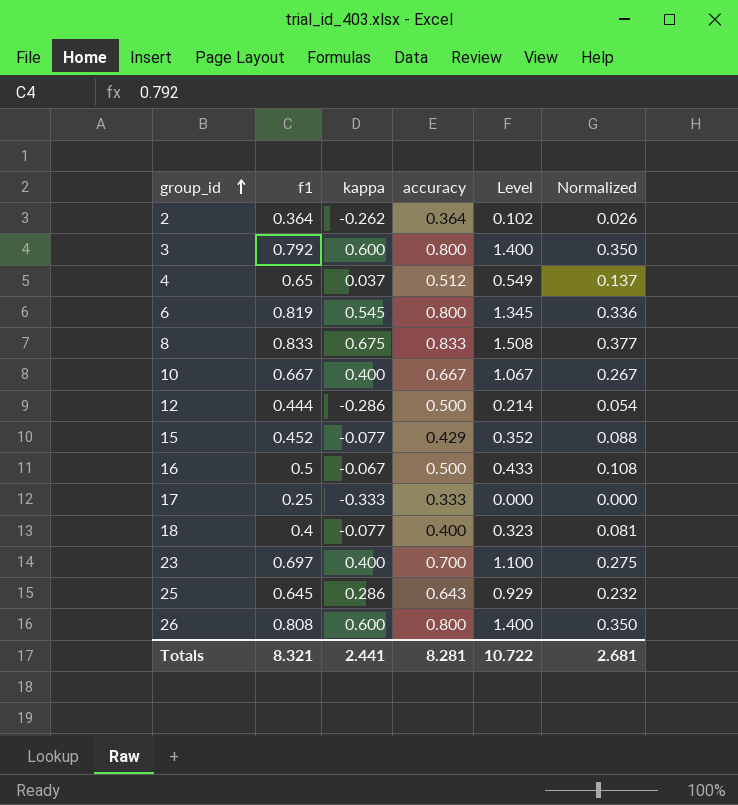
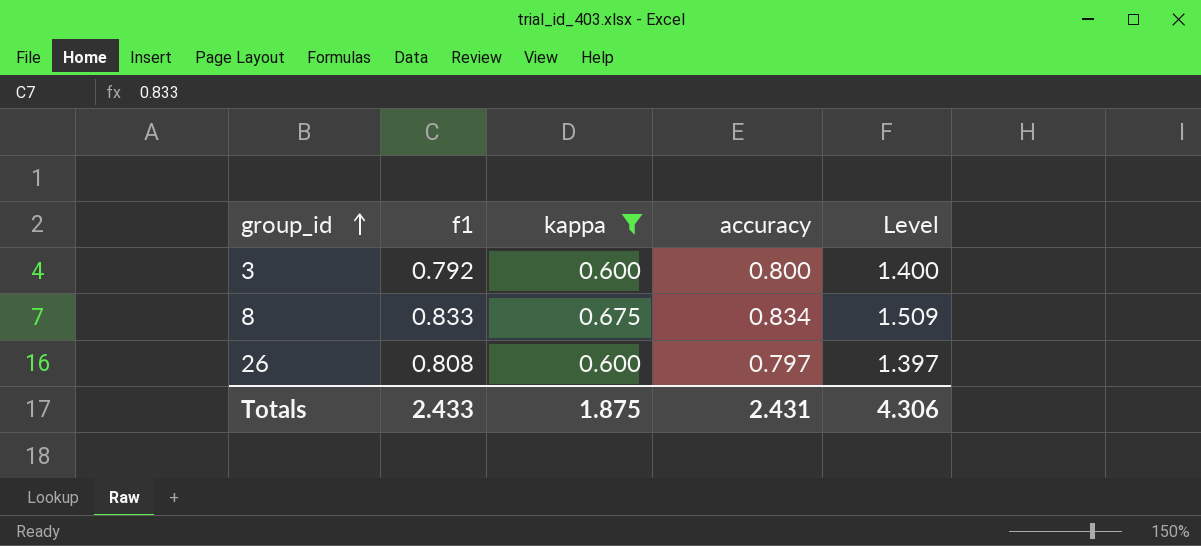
filter: none -> kappa >= 0.600
column Normalized | formula: [Level] * 0.25 -> none
8 | accuracy: 0.833 -> 0.834
8 | Level: 1.508 -> 1.509
26 | accuracy: 0.800 -> 0.797
26 | Level: 1.400 -> 1.397
Totals | f1: 8.321 -> 2.433
Totals | kappa: 2.441 -> 1.875
Totals | accuracy: 8.281 -> 2.431
Totals | Level: 10.722 -> 4.306

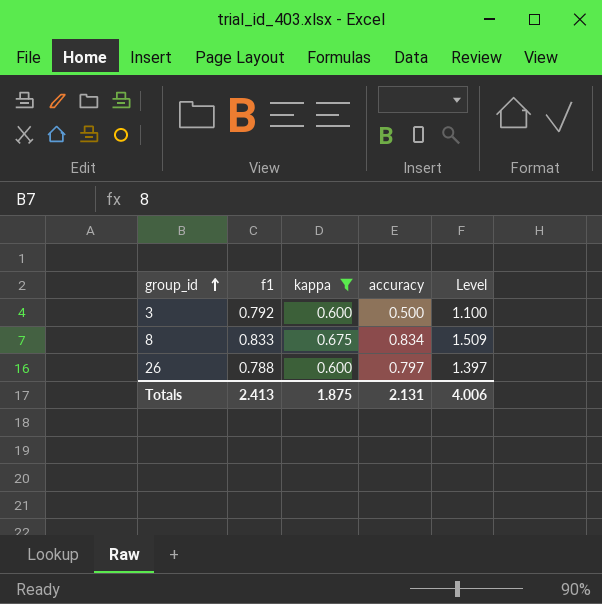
3 | accuracy: 0.800 -> 0.500
3 | Level: 1.400 -> 1.100
26 | f1: 0.808 -> 0.788
Totals | f1: 2.433 -> 2.413
Totals | accuracy: 2.431 -> 2.131
Totals | Level: 4.306 -> 4.006

